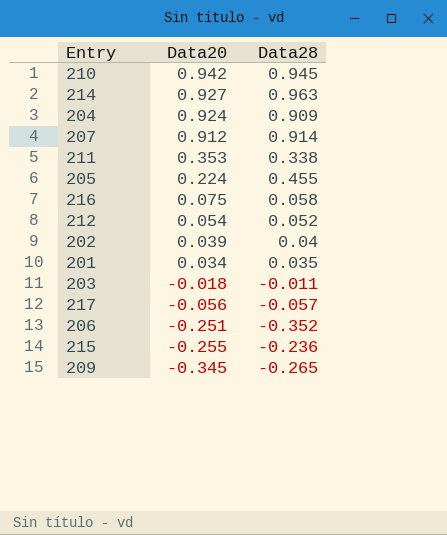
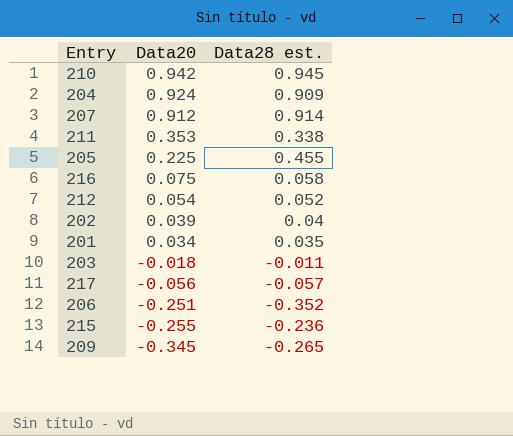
column name: Data28 -> Data28 est.
row 214: 0.927 | 0.963 -> none
205 | Data20: 0.224 -> 0.225

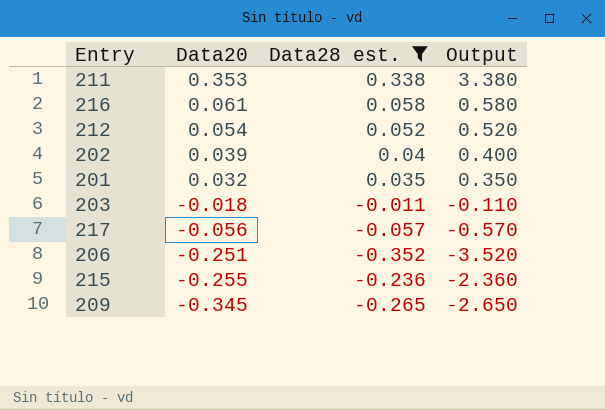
filter: none -> Data28 est. <= 0.338
column Output | formula: none -> [Data28 est.] * 10
216 | Data20: 0.075 -> 0.061
201 | Data20: 0.034 -> 0.032

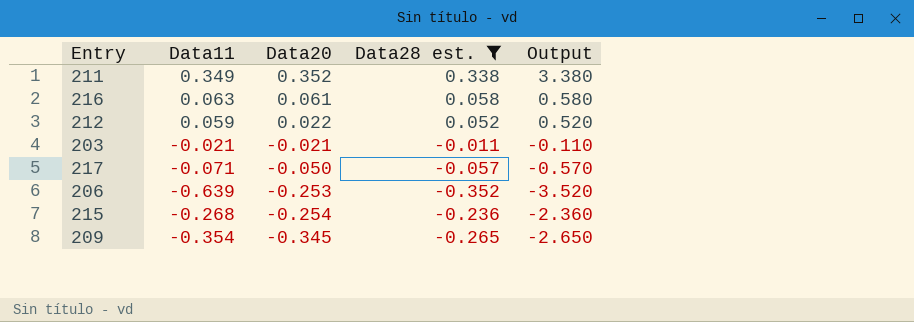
column Data11 | position: none -> 2
row 202: 0.039 | 0.04 | 0.400 -> none
row 201: 0.032 | 0.035 | 0.350 -> none
211 | Data20: 0.353 -> 0.352
212 | Data20: 0.054 -> 0.022
203 | Data20: -0.018 -> -0.021
217 | Data20: -0.056 -> -0.050
206 | Data20: -0.251 -> -0.253
215 | Data20: -0.255 -> -0.254

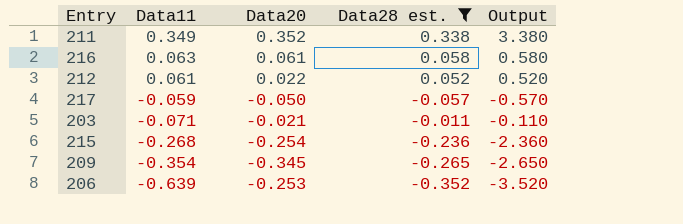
row order: Data20 descending -> Data11 descending
212 | Data11: 0.059 -> 0.061
217 | Data11: -0.071 -> -0.059
203 | Data11: -0.021 -> -0.071

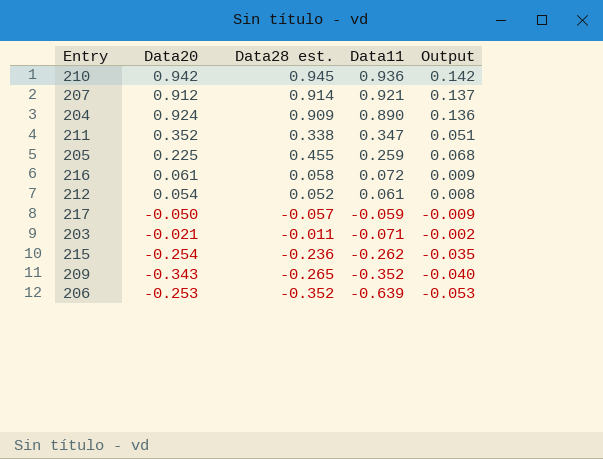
filter: Data28 est. <= 0.338 -> none
column Data11 | position: 2 -> 4
column Output | formula: [Data28 est.] * 10 -> [Data28 est.] * 0.15
211 | Data11: 0.349 -> 0.347
216 | Data11: 0.063 -> 0.072
212 | Data20: 0.022 -> 0.054
215 | Data11: -0.268 -> -0.262
209 | Data20: -0.345 -> -0.343
209 | Data11: -0.354 -> -0.352

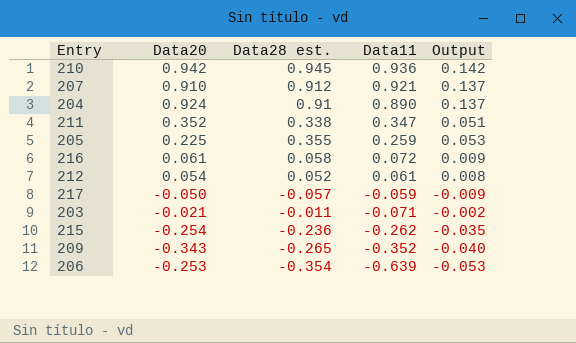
207 | Data20: 0.912 -> 0.910
207 | Data28 est.: 0.914 -> 0.912
204 | Data28 est.: 0.909 -> 0.91
204 | Output: 0.136 -> 0.137
205 | Data28 est.: 0.455 -> 0.355
205 | Output: 0.068 -> 0.053
206 | Data28 est.: -0.352 -> -0.354

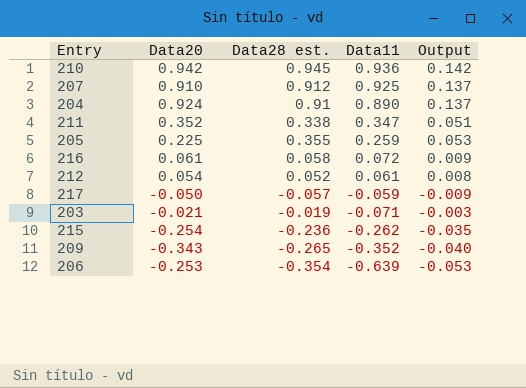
207 | Data11: 0.921 -> 0.925
203 | Data28 est.: -0.011 -> -0.019
203 | Output: -0.002 -> -0.003

